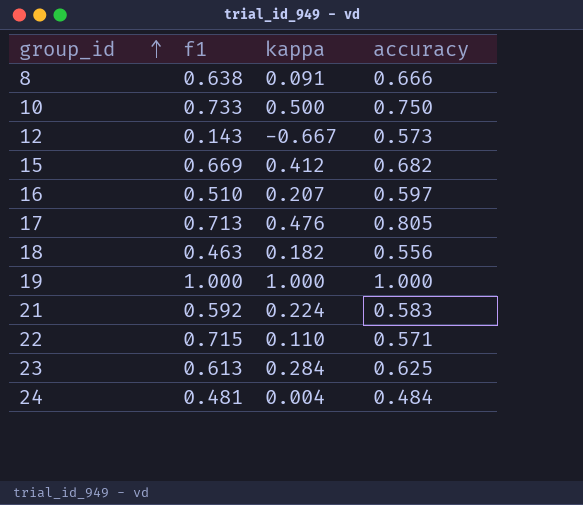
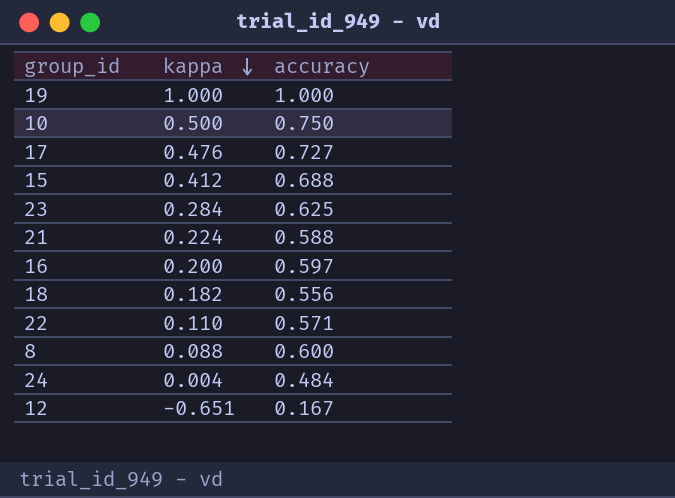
row order: group_id ascending -> kappa descending
column f1 | position: 2 -> none
17 | accuracy: 0.805 -> 0.727
15 | accuracy: 0.682 -> 0.688
21 | accuracy: 0.583 -> 0.588
16 | kappa: 0.207 -> 0.200
8 | kappa: 0.091 -> 0.088
8 | accuracy: 0.666 -> 0.600
12 | kappa: -0.667 -> -0.651
12 | accuracy: 0.573 -> 0.167

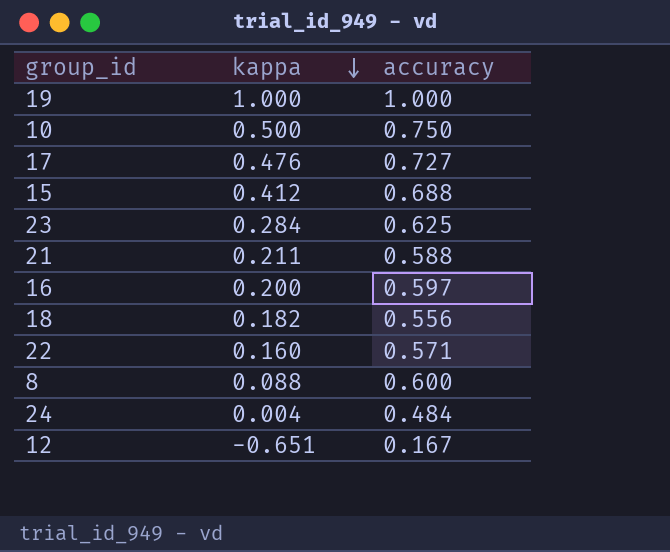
21 | kappa: 0.224 -> 0.211
22 | kappa: 0.110 -> 0.160

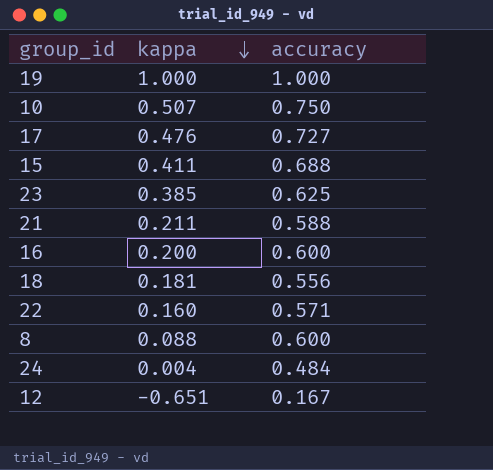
10 | kappa: 0.500 -> 0.507
15 | kappa: 0.412 -> 0.411
23 | kappa: 0.284 -> 0.385
16 | accuracy: 0.597 -> 0.600
18 | kappa: 0.182 -> 0.181

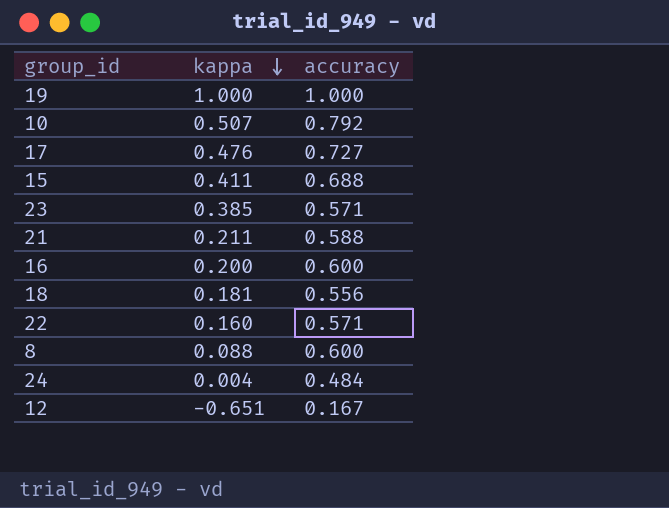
10 | accuracy: 0.750 -> 0.792
23 | accuracy: 0.625 -> 0.571

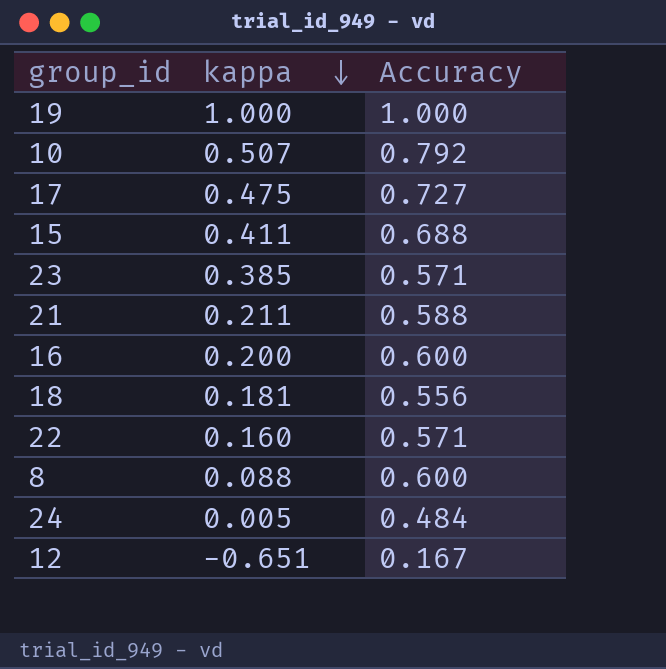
column name: accuracy -> Accuracy
17 | kappa: 0.476 -> 0.475
24 | kappa: 0.004 -> 0.005

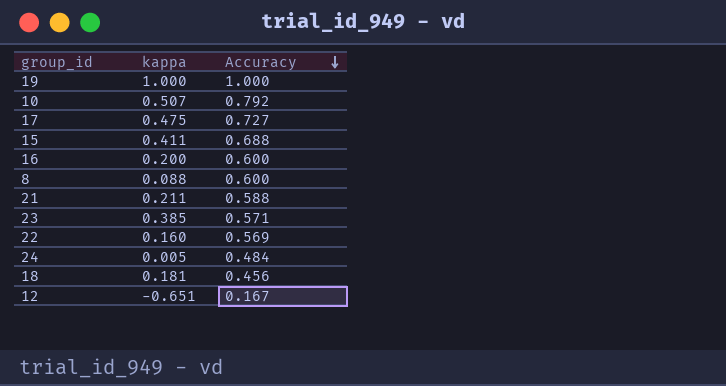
row order: kappa descending -> Accuracy descending
22 | Accuracy: 0.571 -> 0.569
18 | Accuracy: 0.556 -> 0.456

